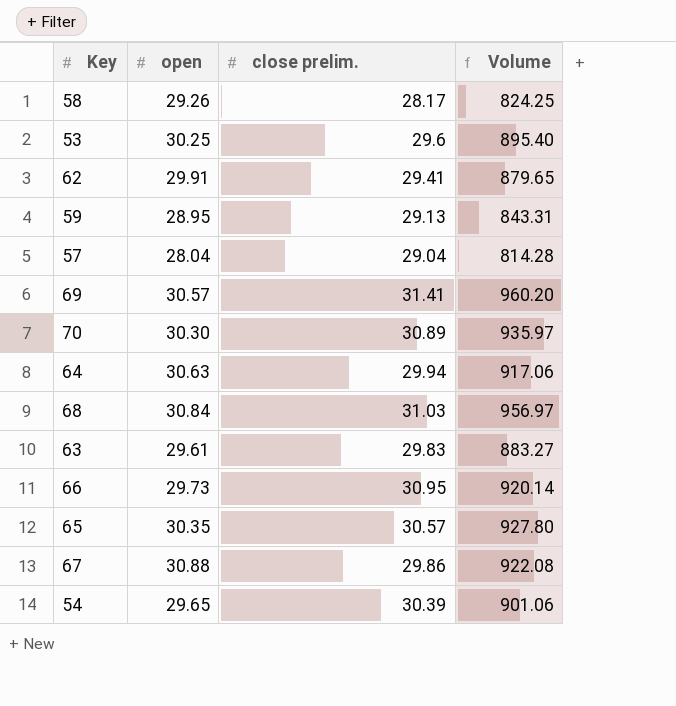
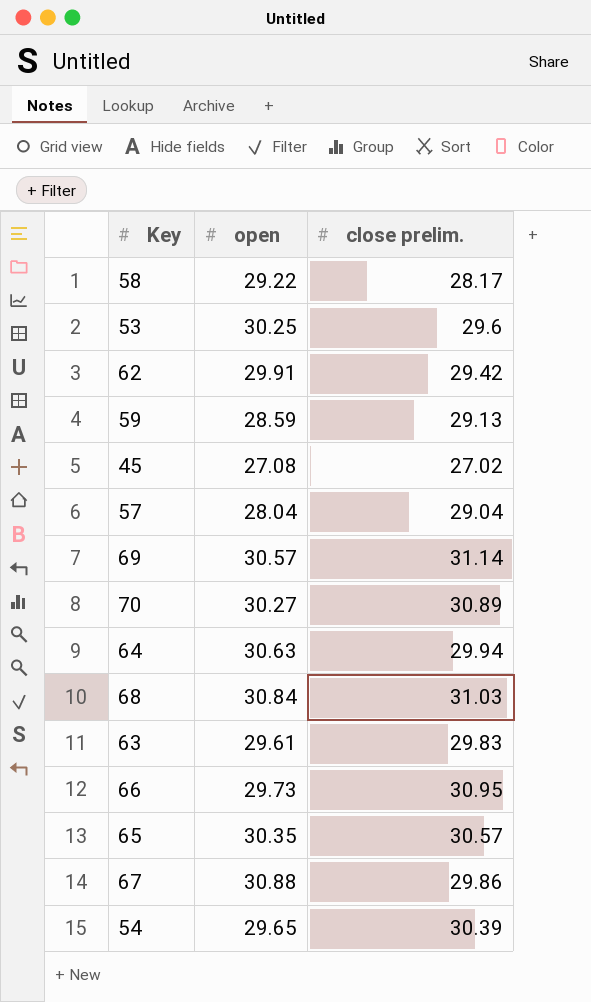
column Volume | formula: [open] * [close prelim.] -> none
58 | open: 29.26 -> 29.22
62 | close prelim.: 29.41 -> 29.42
59 | open: 28.95 -> 28.59
row 45: none -> 27.08 | 27.02
69 | close prelim.: 31.41 -> 31.14
70 | open: 30.30 -> 30.27

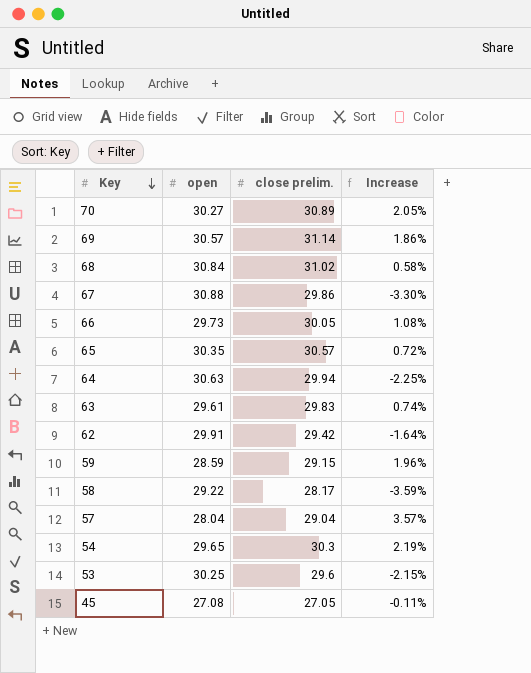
row order: none -> Key descending
column Increase | formula: none -> ([close prelim.] - [open]) / [open]
68 | close prelim.: 31.03 -> 31.02
66 | close prelim.: 30.95 -> 30.05
59 | close prelim.: 29.13 -> 29.15
54 | close prelim.: 30.39 -> 30.3
45 | close prelim.: 27.02 -> 27.05

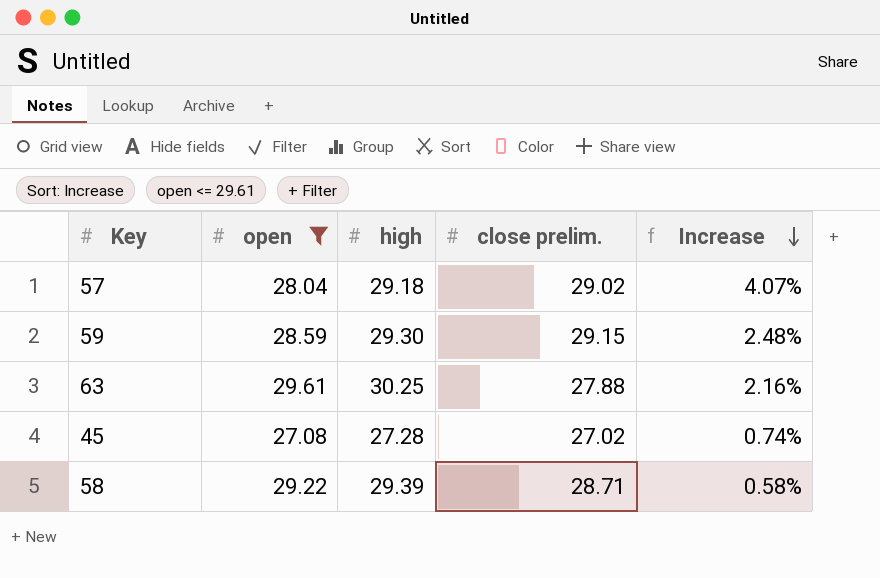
filter: none -> open <= 29.61
row order: Key descending -> Increase descending
column high | position: none -> 3
column Increase | formula: ([close prelim.] - [open]) / [open] -> ([high] - [open]) / [open]
57 | close prelim.: 29.04 -> 29.02
63 | close prelim.: 29.83 -> 27.88
45 | close prelim.: 27.05 -> 27.02
58 | close prelim.: 28.17 -> 28.71

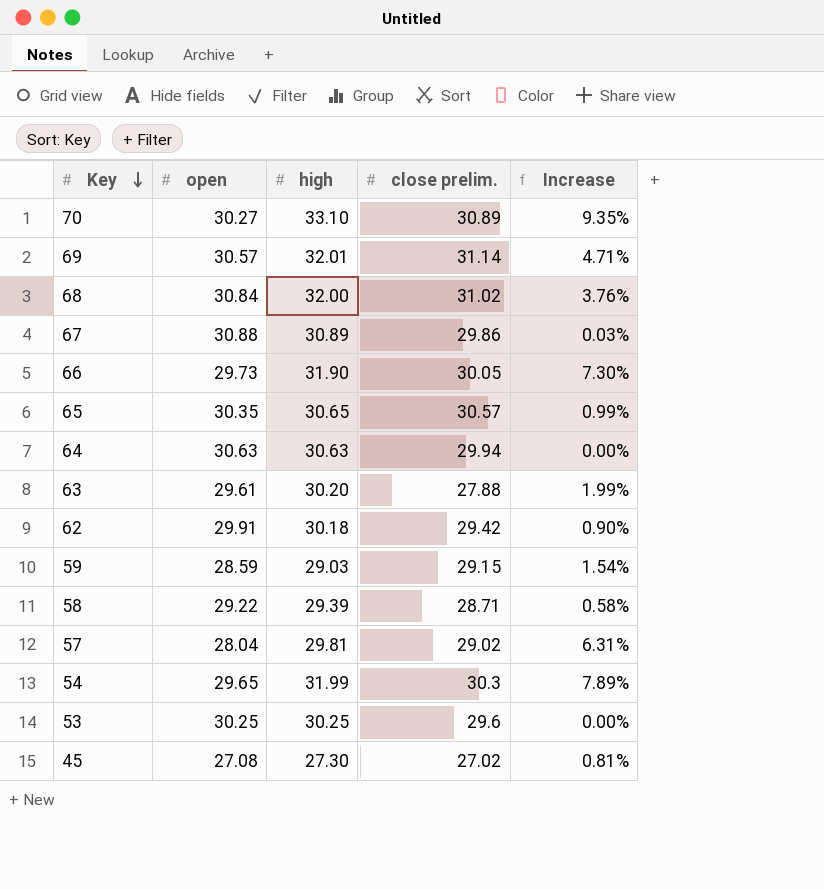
filter: open <= 29.61 -> none
row order: Increase descending -> Key descending
63 | high: 30.25 -> 30.20
63 | Increase: 2.16% -> 1.99%
59 | high: 29.30 -> 29.03
59 | Increase: 2.48% -> 1.54%
57 | high: 29.18 -> 29.81
57 | Increase: 4.07% -> 6.31%
45 | high: 27.28 -> 27.30
45 | Increase: 0.74% -> 0.81%

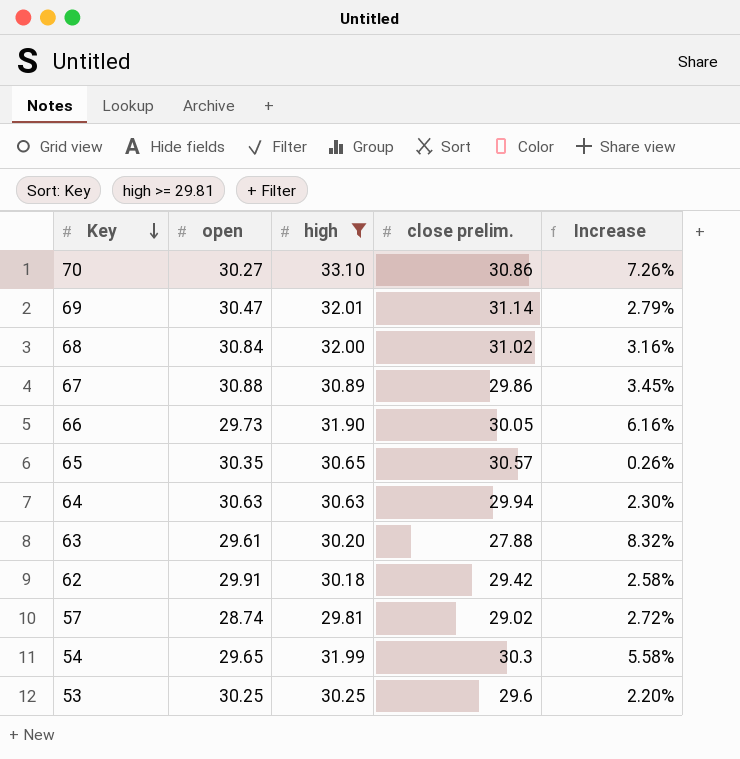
filter: none -> high >= 29.81
column Increase | formula: ([high] - [open]) / [open] -> ([high] - [close prelim.]) / [close prelim.]
70 | close prelim.: 30.89 -> 30.86
69 | open: 30.57 -> 30.47
57 | open: 28.04 -> 28.74

